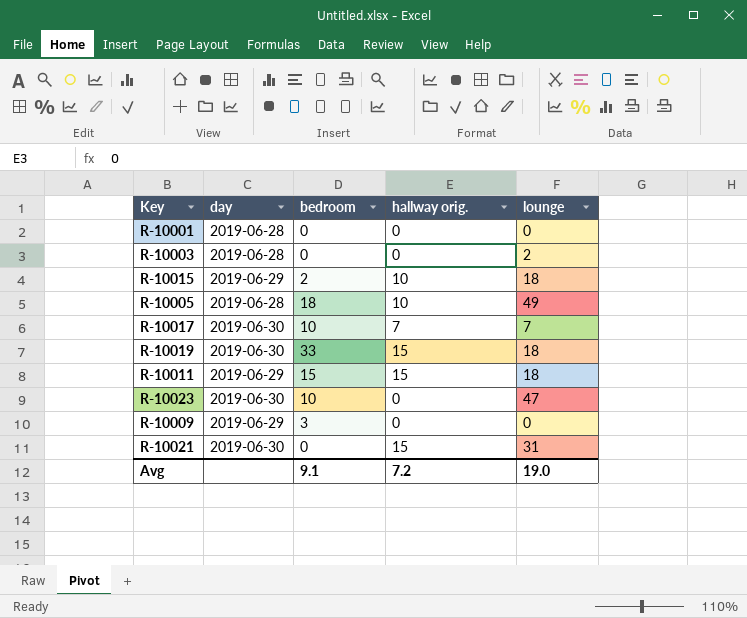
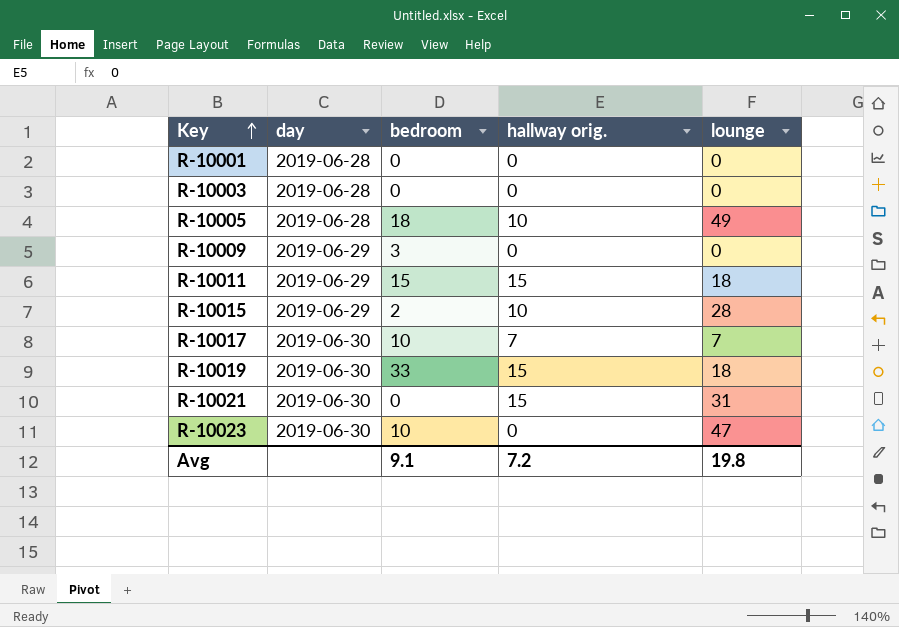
row order: none -> Key ascending
R-10003 | lounge: 2 -> 0
R-10015 | lounge: 18 -> 28
Avg | lounge: 19.0 -> 19.8

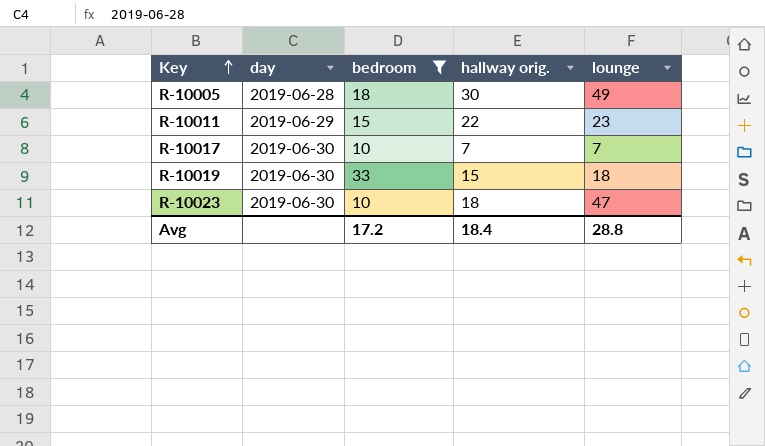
filter: none -> bedroom >= 10
R-10005 | hallway orig.: 10 -> 30
R-10011 | hallway orig.: 15 -> 22
R-10011 | lounge: 18 -> 23
R-10023 | hallway orig.: 0 -> 18
Avg | bedroom: 9.1 -> 17.2
Avg | hallway orig.: 7.2 -> 18.4
Avg | lounge: 19.8 -> 28.8

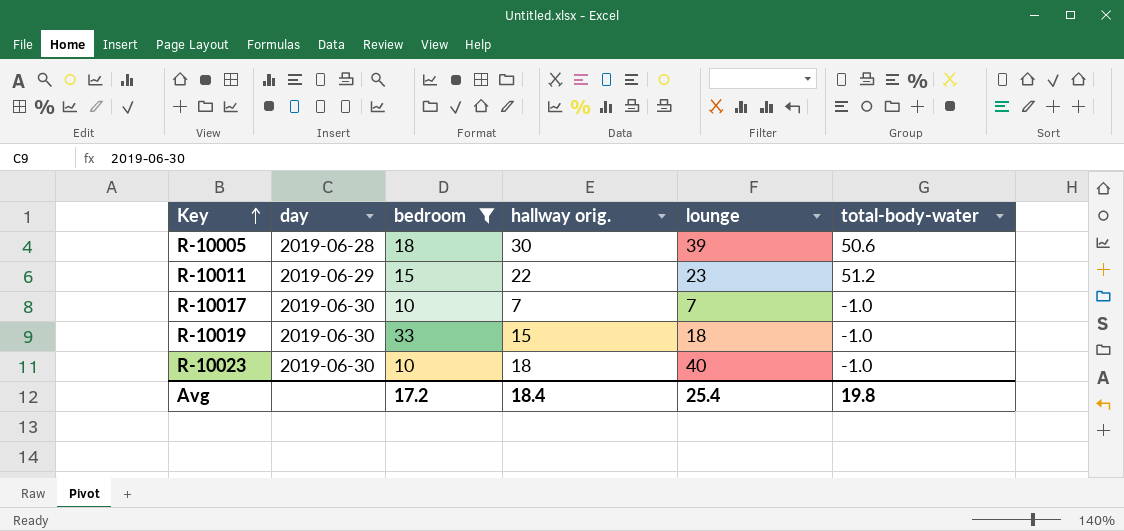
column total-body-water | position: none -> 6
R-10005 | lounge: 49 -> 39
R-10023 | lounge: 47 -> 40
Avg | lounge: 28.8 -> 25.4

